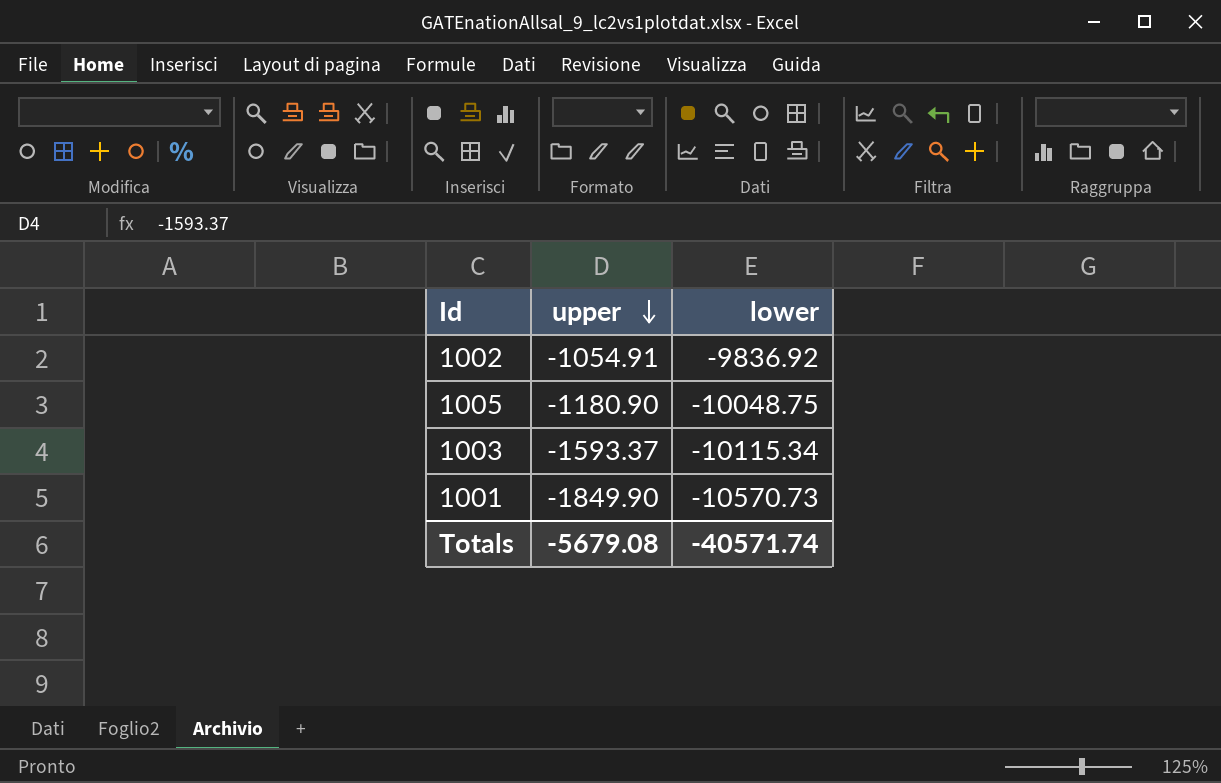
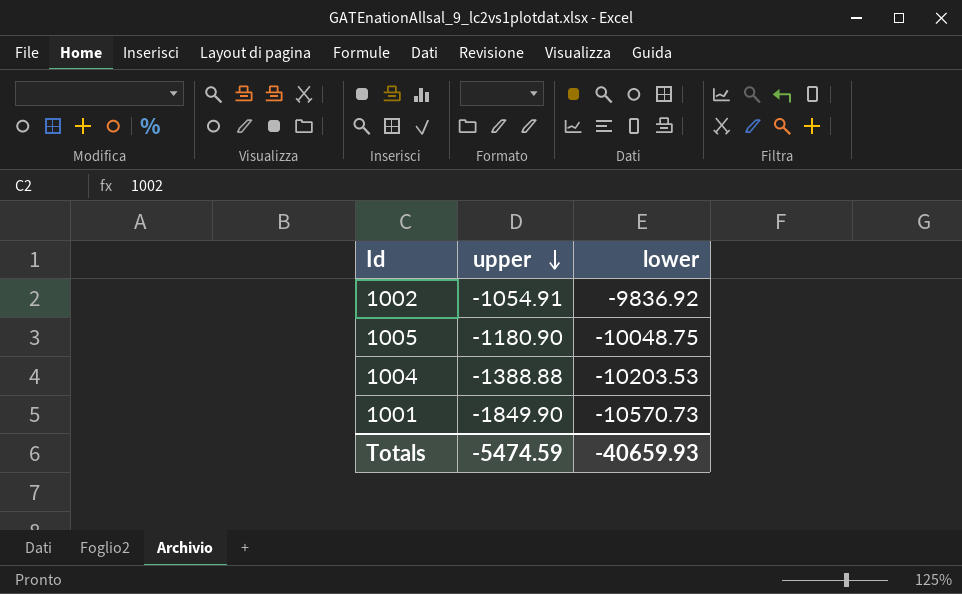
row 1003: -1593.37 | -10115.34 -> none
row 1004: none -> -1388.88 | -10203.53
Totals | upper: -5679.08 -> -5474.59
Totals | lower: -40571.74 -> -40659.93

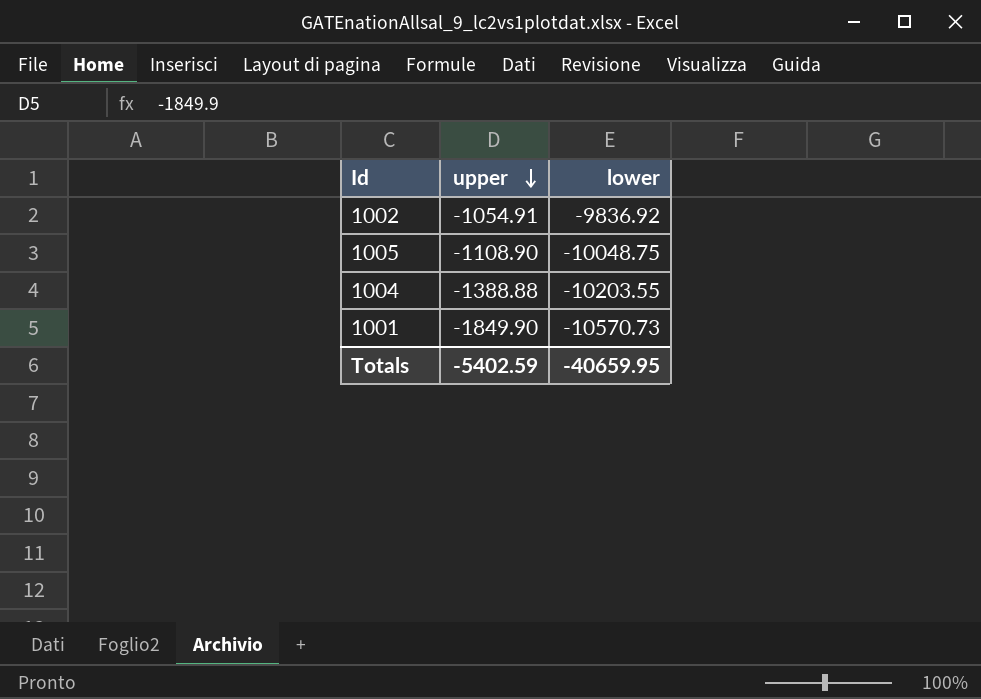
1005 | upper: -1180.90 -> -1108.90
1004 | lower: -10203.53 -> -10203.55
Totals | upper: -5474.59 -> -5402.59
Totals | lower: -40659.93 -> -40659.95

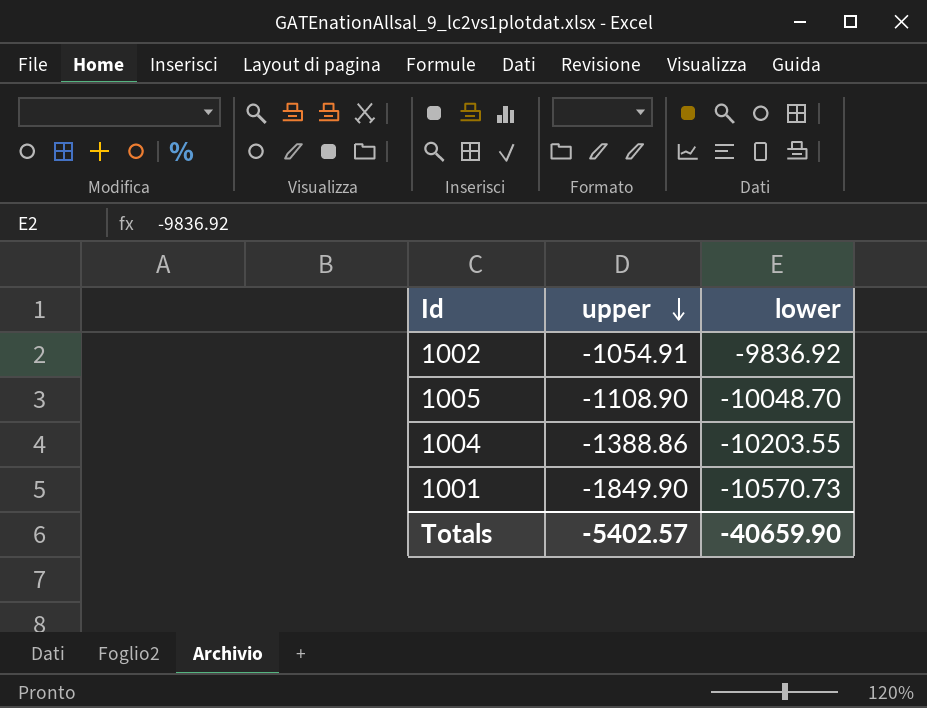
1005 | lower: -10048.75 -> -10048.70
1004 | upper: -1388.88 -> -1388.86
Totals | upper: -5402.59 -> -5402.57
Totals | lower: -40659.95 -> -40659.90

